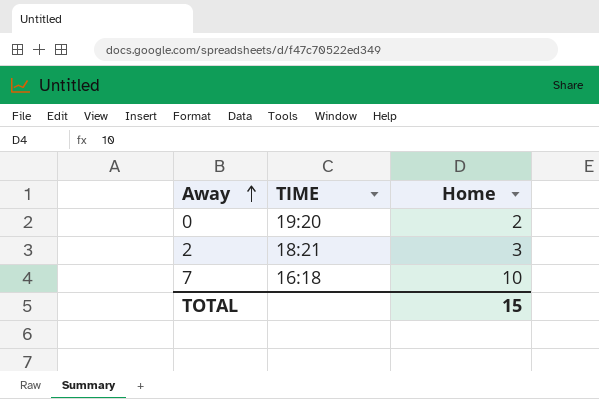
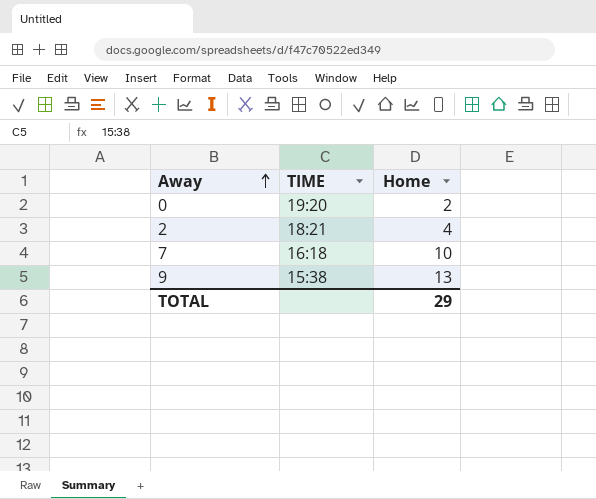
2 | Home: 3 -> 4
row 9: none -> 15:38 | 13
TOTAL | Home: 15 -> 29

